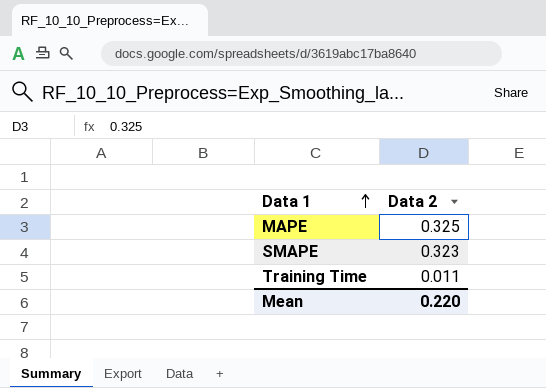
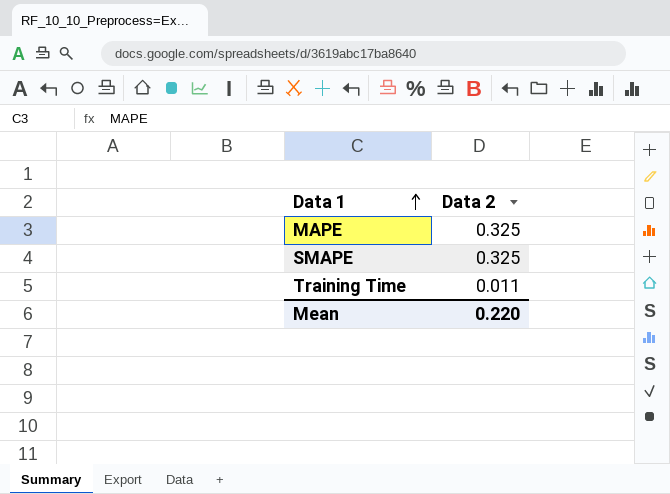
SMAPE | Data 2: 0.323 -> 0.325

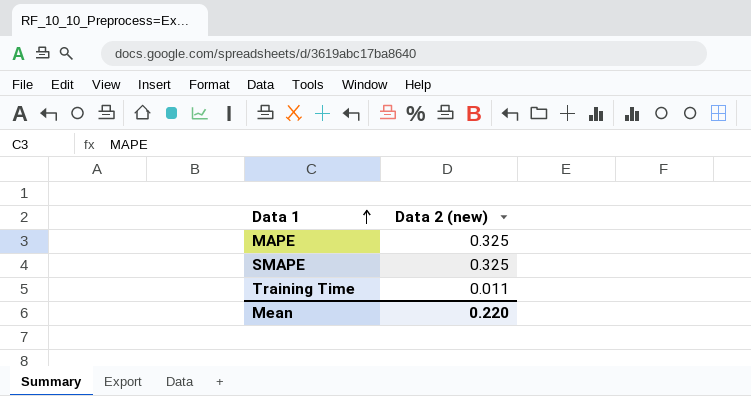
column name: Data 2 -> Data 2 (new)

